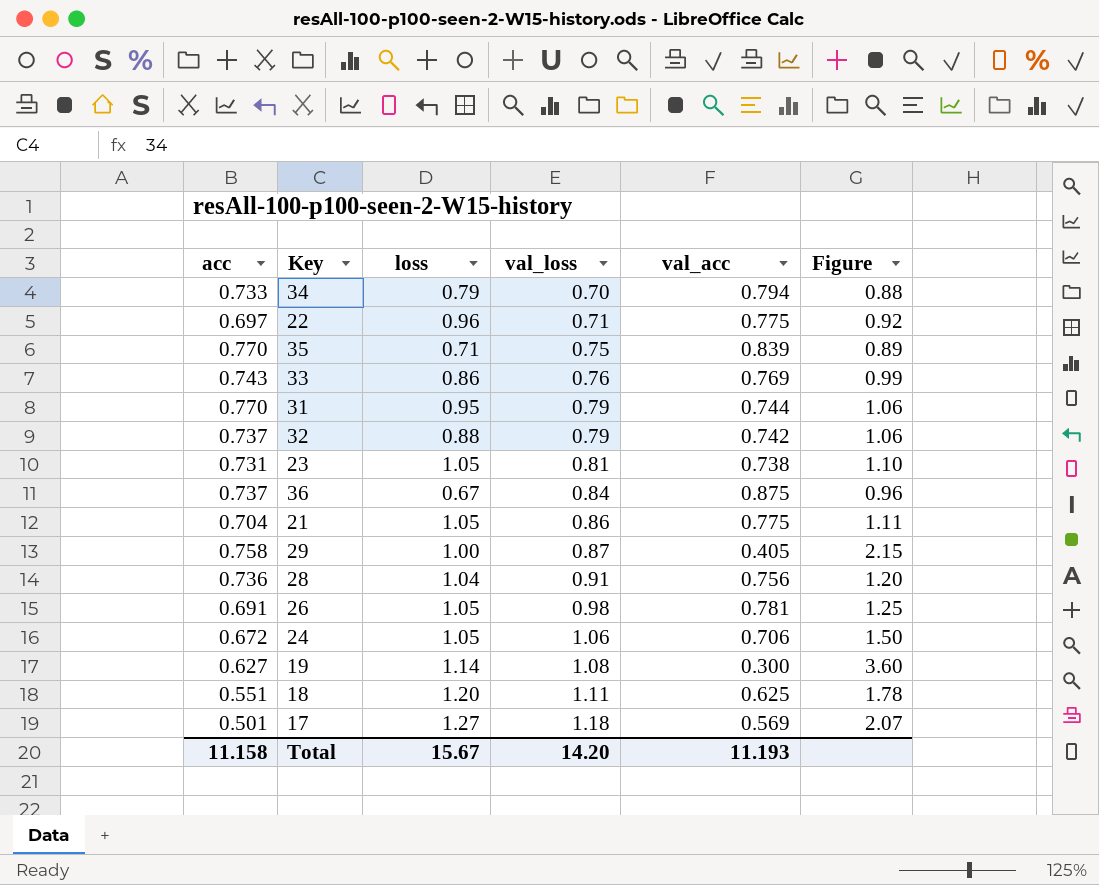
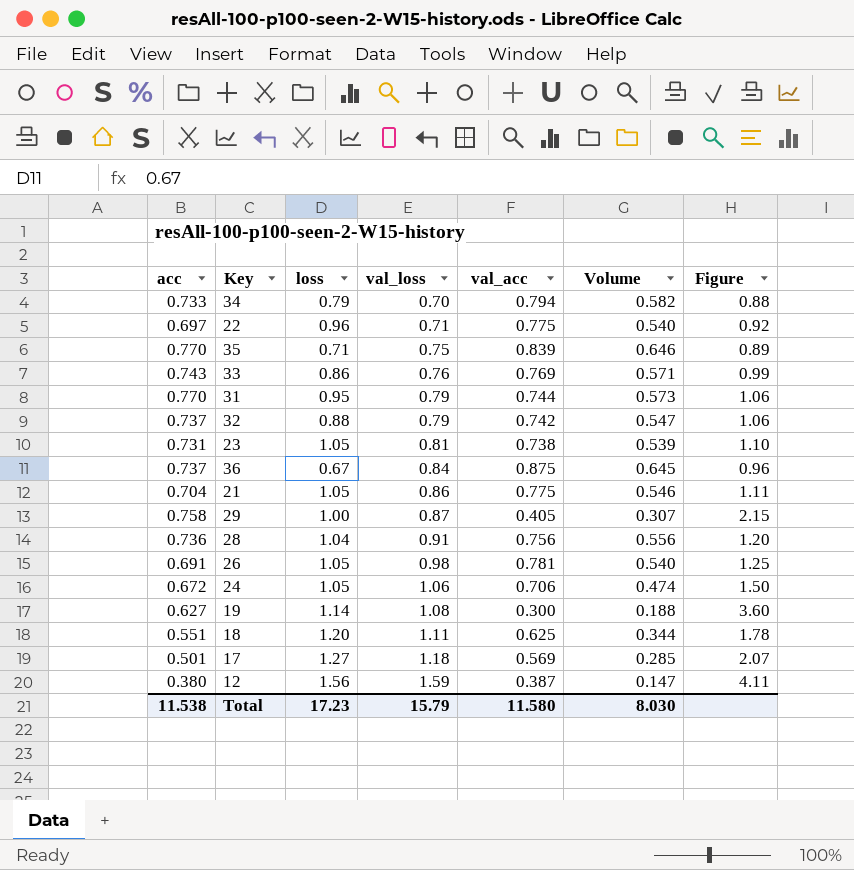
column Volume | formula: none -> [acc] * [val_acc]
row 12: none -> 0.380 | 1.56 | 1.59 | 0.387 | 0.147 | 4.11
Total | acc: 11.158 -> 11.538
Total | loss: 15.67 -> 17.23
Total | val_loss: 14.20 -> 15.79
Total | val_acc: 11.193 -> 11.580

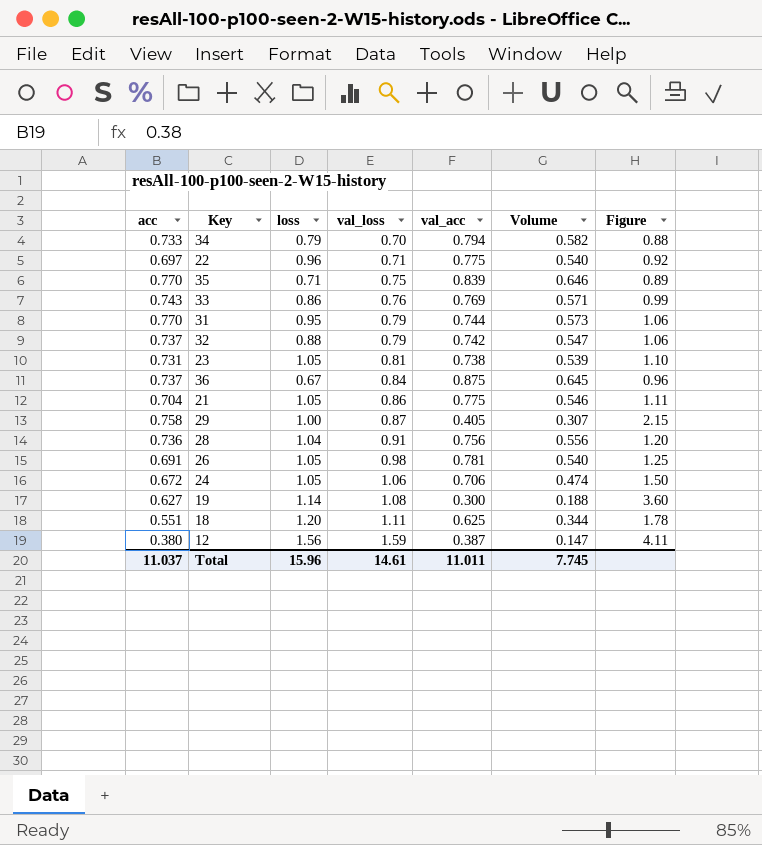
row 17: 0.501 | 1.27 | 1.18 | 0.569 | 0.285 | 2.07 -> none
Total | acc: 11.538 -> 11.037
Total | loss: 17.23 -> 15.96
Total | val_loss: 15.79 -> 14.61
Total | val_acc: 11.580 -> 11.011
Total | Volume: 8.030 -> 7.745

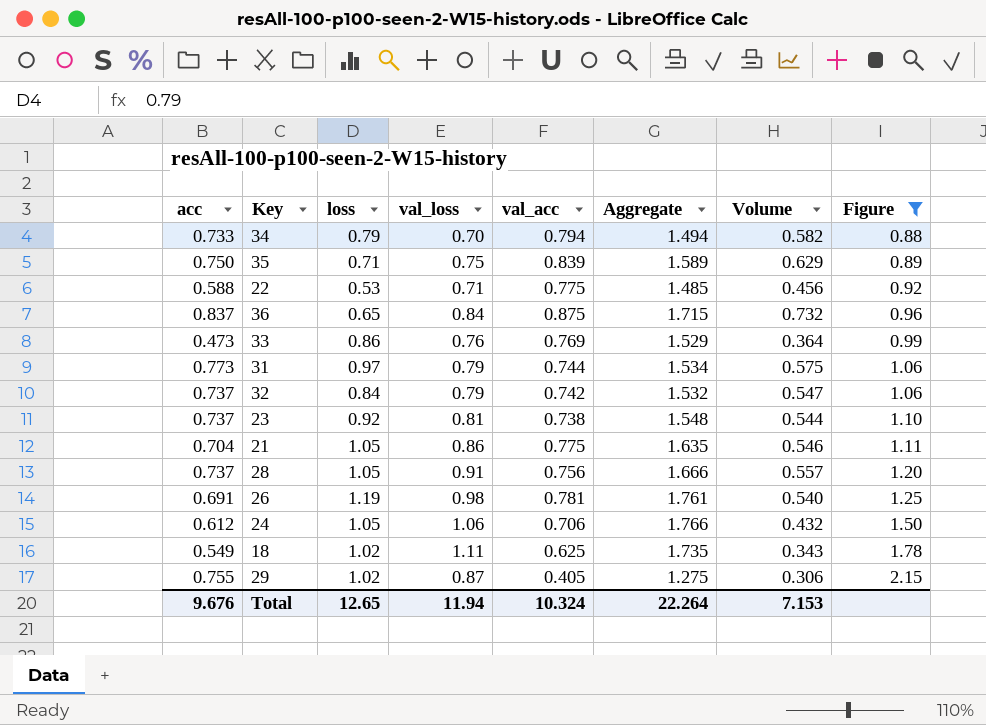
filter: none -> Figure <= 2.15
row order: val_loss ascending -> Figure ascending
column Aggregate | formula: none -> [val_loss] + [val_acc]
35 | acc: 0.770 -> 0.750
35 | Volume: 0.646 -> 0.629
22 | acc: 0.697 -> 0.588
22 | loss: 0.96 -> 0.53
22 | Volume: 0.540 -> 0.456
36 | acc: 0.737 -> 0.837
36 | loss: 0.67 -> 0.65
36 | Volume: 0.645 -> 0.732
33 | acc: 0.743 -> 0.473
33 | Volume: 0.571 -> 0.364
31 | acc: 0.770 -> 0.773
31 | loss: 0.95 -> 0.97
31 | Volume: 0.573 -> 0.575
32 | loss: 0.88 -> 0.84
23 | acc: 0.731 -> 0.737
23 | loss: 1.05 -> 0.92
23 | Volume: 0.539 -> 0.544
28 | acc: 0.736 -> 0.737
28 | loss: 1.04 -> 1.05
28 | Volume: 0.556 -> 0.557
26 | loss: 1.05 -> 1.19
24 | acc: 0.672 -> 0.612
24 | Volume: 0.474 -> 0.432
18 | acc: 0.551 -> 0.549
18 | loss: 1.20 -> 1.02
18 | Volume: 0.344 -> 0.343
29 | acc: 0.758 -> 0.755
29 | loss: 1.00 -> 1.02
29 | Volume: 0.307 -> 0.306
Total | acc: 11.037 -> 9.676
Total | loss: 15.96 -> 12.65
Total | val_loss: 14.61 -> 11.94
Total | val_acc: 11.011 -> 10.324
Total | Volume: 7.745 -> 7.153

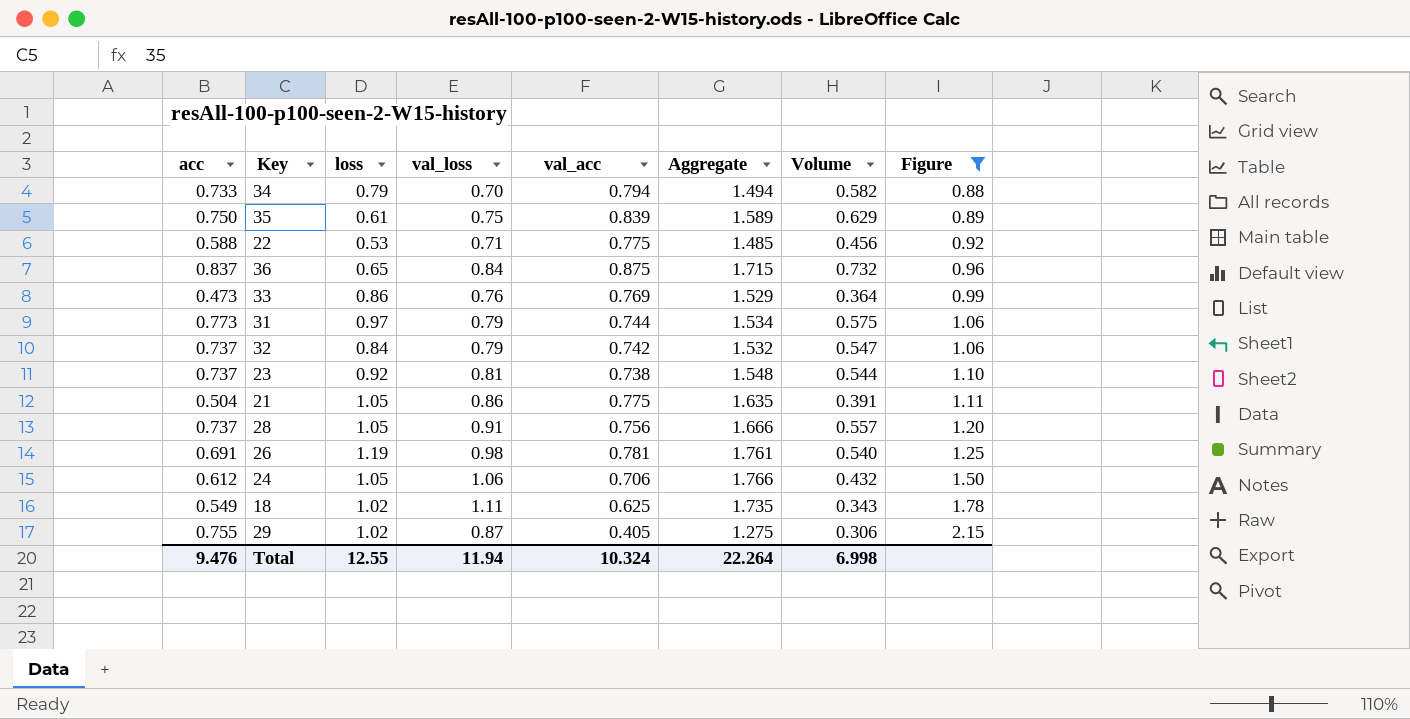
35 | loss: 0.71 -> 0.61
21 | acc: 0.704 -> 0.504
21 | Volume: 0.546 -> 0.391
Total | acc: 9.676 -> 9.476
Total | loss: 12.65 -> 12.55
Total | Volume: 7.153 -> 6.998

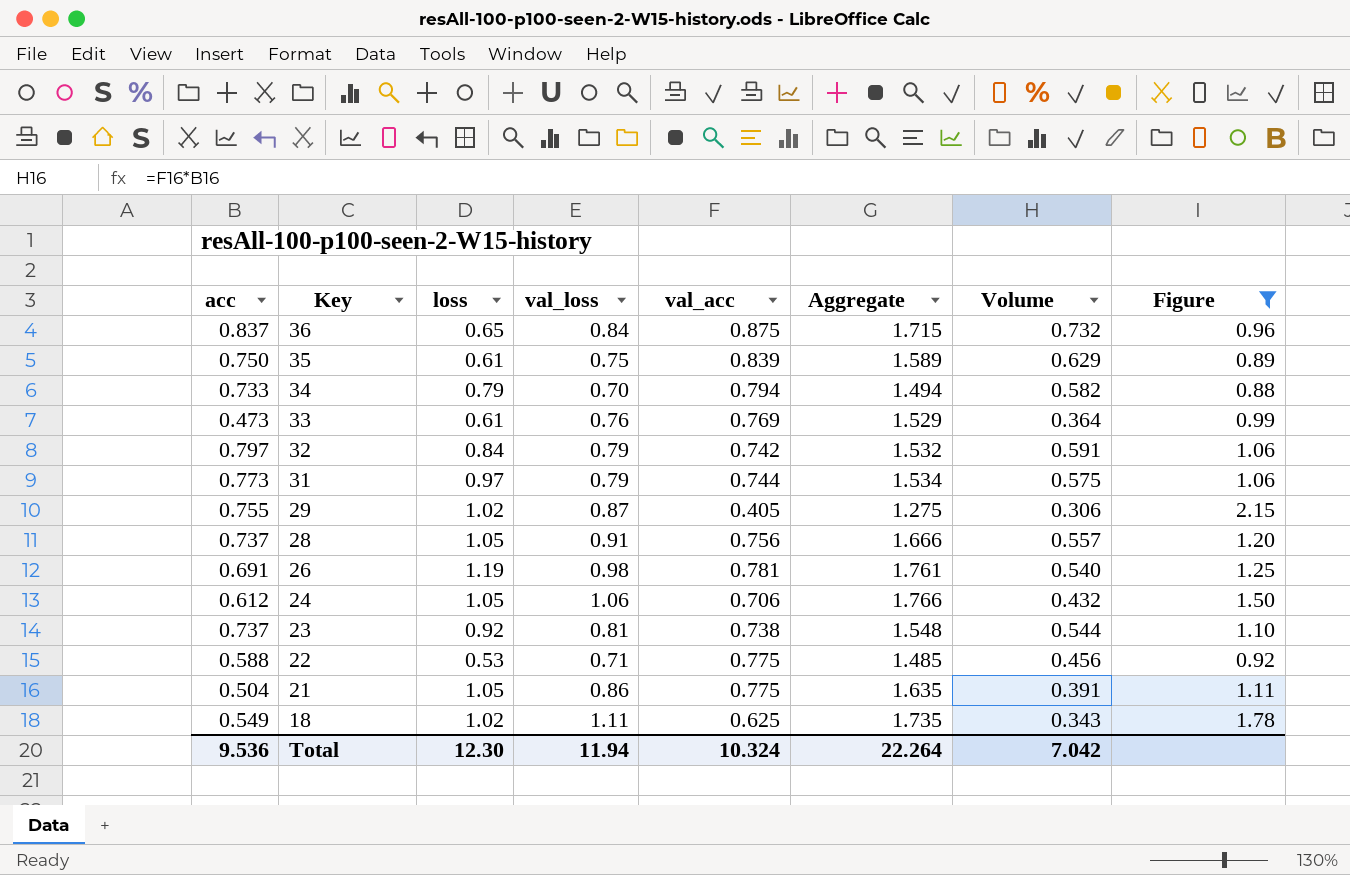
row order: Figure ascending -> Key descending
33 | loss: 0.86 -> 0.61
32 | acc: 0.737 -> 0.797
32 | Volume: 0.547 -> 0.591
Total | acc: 9.476 -> 9.536
Total | loss: 12.55 -> 12.30
Total | Volume: 6.998 -> 7.042

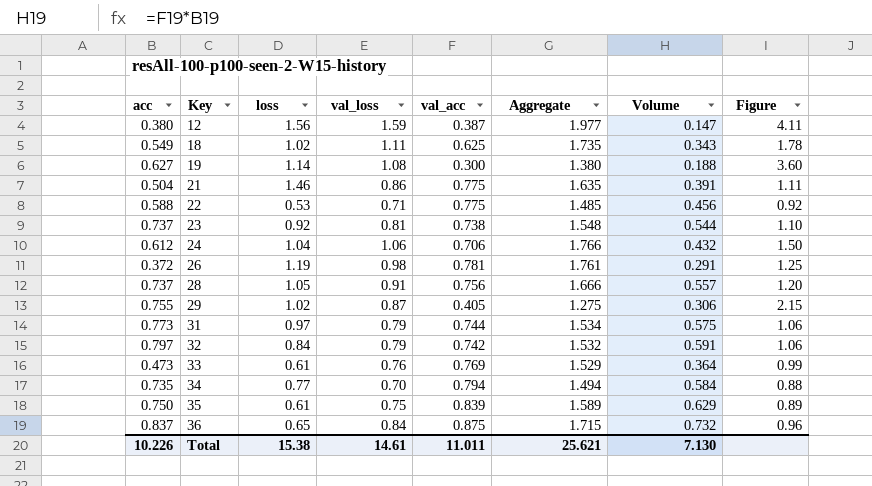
filter: Figure <= 2.15 -> none
row order: Key descending -> Key ascending
21 | loss: 1.05 -> 1.46
24 | loss: 1.05 -> 1.04
26 | acc: 0.691 -> 0.372
26 | Volume: 0.540 -> 0.291
34 | acc: 0.733 -> 0.735
34 | loss: 0.79 -> 0.77
34 | Volume: 0.582 -> 0.584
Total | acc: 9.536 -> 10.226
Total | loss: 12.30 -> 15.38
Total | val_loss: 11.94 -> 14.61
Total | val_acc: 10.324 -> 11.011
Total | Aggregate: 22.264 -> 25.621
Total | Volume: 7.042 -> 7.130

